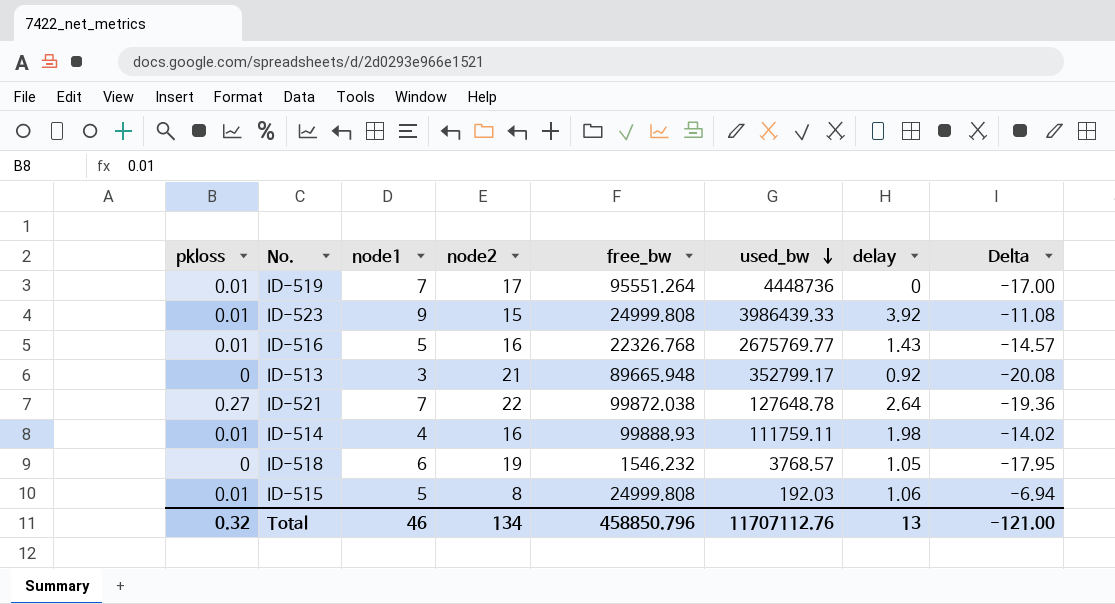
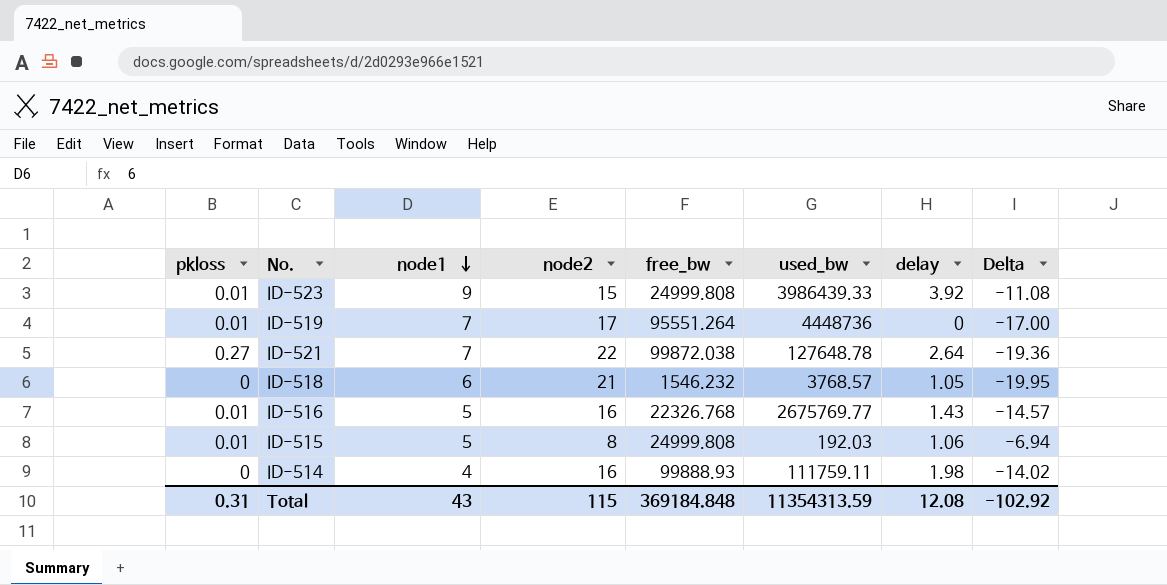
row order: used_bw descending -> node1 descending
row ID-513: 0 | 3 | 21 | 89665.948 | 352799.17 | 0.92 | -20.08 -> none
ID-518 | node2: 19 -> 21
ID-518 | Delta: -17.95 -> -19.95
ID-514 | pkloss: 0.01 -> 0
Total | pkloss: 0.32 -> 0.31
Total | node1: 46 -> 43
Total | node2: 134 -> 115
Total | free_bw: 458850.796 -> 369184.848
Total | used_bw: 11707112.76 -> 11354313.59
Total | delay: 13 -> 12.08
Total | Delta: -121.00 -> -102.92

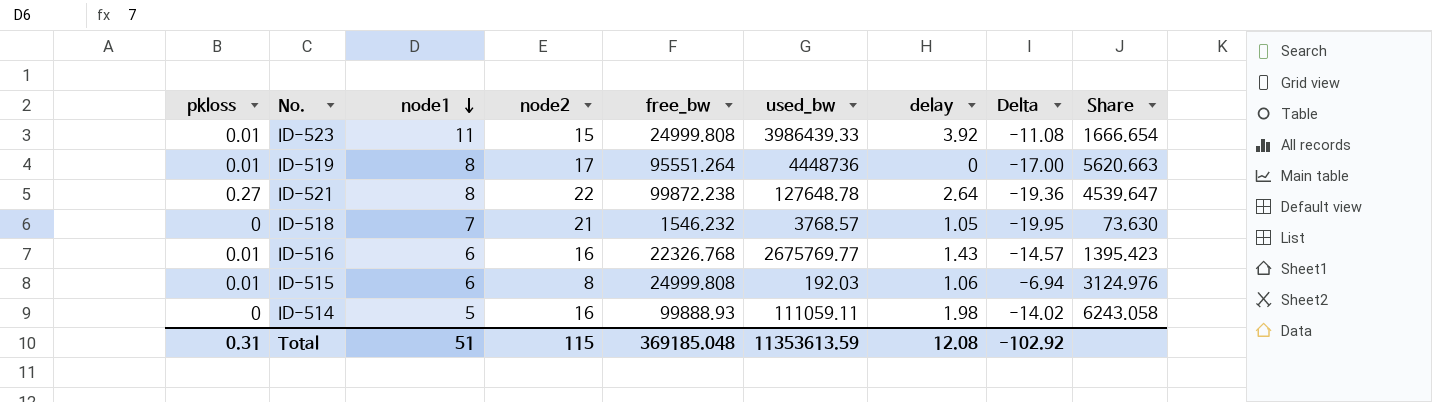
column Share | formula: none -> [free_bw] / [node2]
ID-523 | node1: 9 -> 11
ID-519 | node1: 7 -> 8
ID-521 | node1: 7 -> 8
ID-521 | free_bw: 99872.038 -> 99872.238
ID-518 | node1: 6 -> 7
ID-516 | node1: 5 -> 6
ID-515 | node1: 5 -> 6
ID-514 | node1: 4 -> 5
ID-514 | used_bw: 111759.11 -> 111059.11
Total | node1: 43 -> 51
Total | free_bw: 369184.848 -> 369185.048
Total | used_bw: 11354313.59 -> 11353613.59

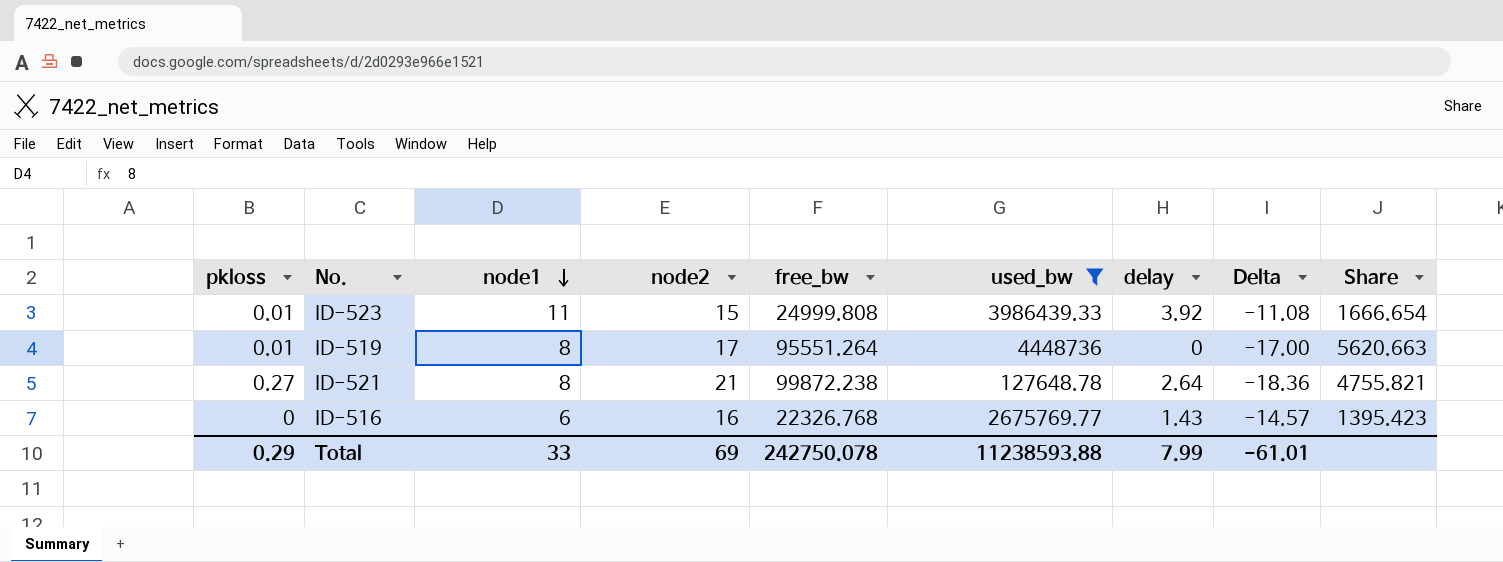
filter: none -> used_bw >= 127648.78
ID-521 | node2: 22 -> 21
ID-521 | Delta: -19.36 -> -18.36
ID-521 | Share: 4539.647 -> 4755.821
ID-516 | pkloss: 0.01 -> 0
Total | pkloss: 0.31 -> 0.29
Total | node1: 51 -> 33
Total | node2: 115 -> 69
Total | free_bw: 369185.048 -> 242750.078
Total | used_bw: 11353613.59 -> 11238593.88
Total | delay: 12.08 -> 7.99
Total | Delta: -102.92 -> -61.01

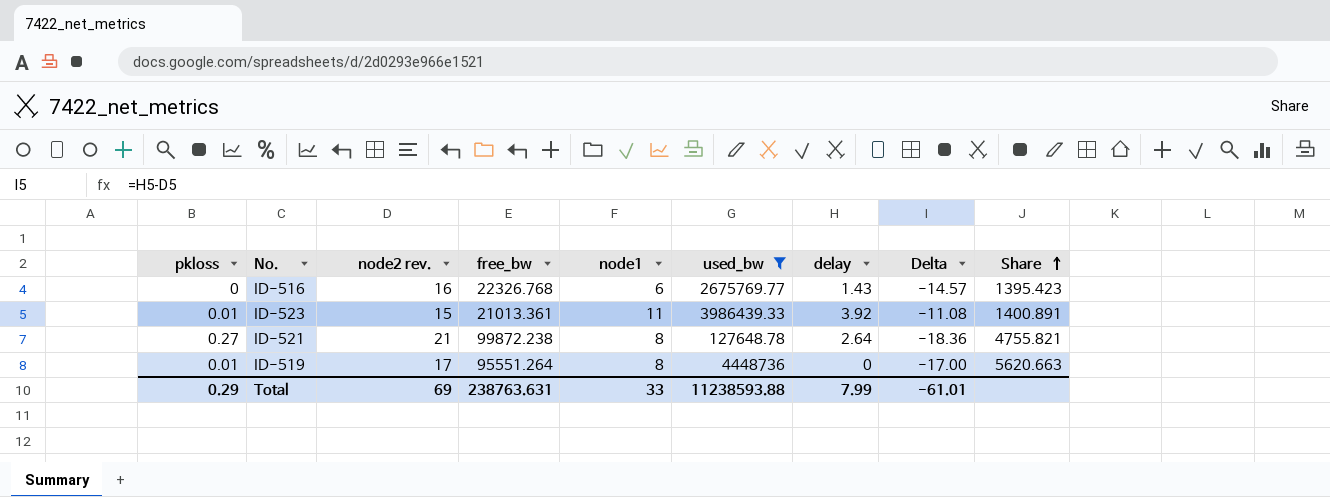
row order: node1 descending -> Share ascending
column name: node2 -> node2 rev.
column node1 | position: 3 -> 5
ID-523 | free_bw: 24999.808 -> 21013.361
ID-523 | Share: 1666.654 -> 1400.891
Total | free_bw: 242750.078 -> 238763.631

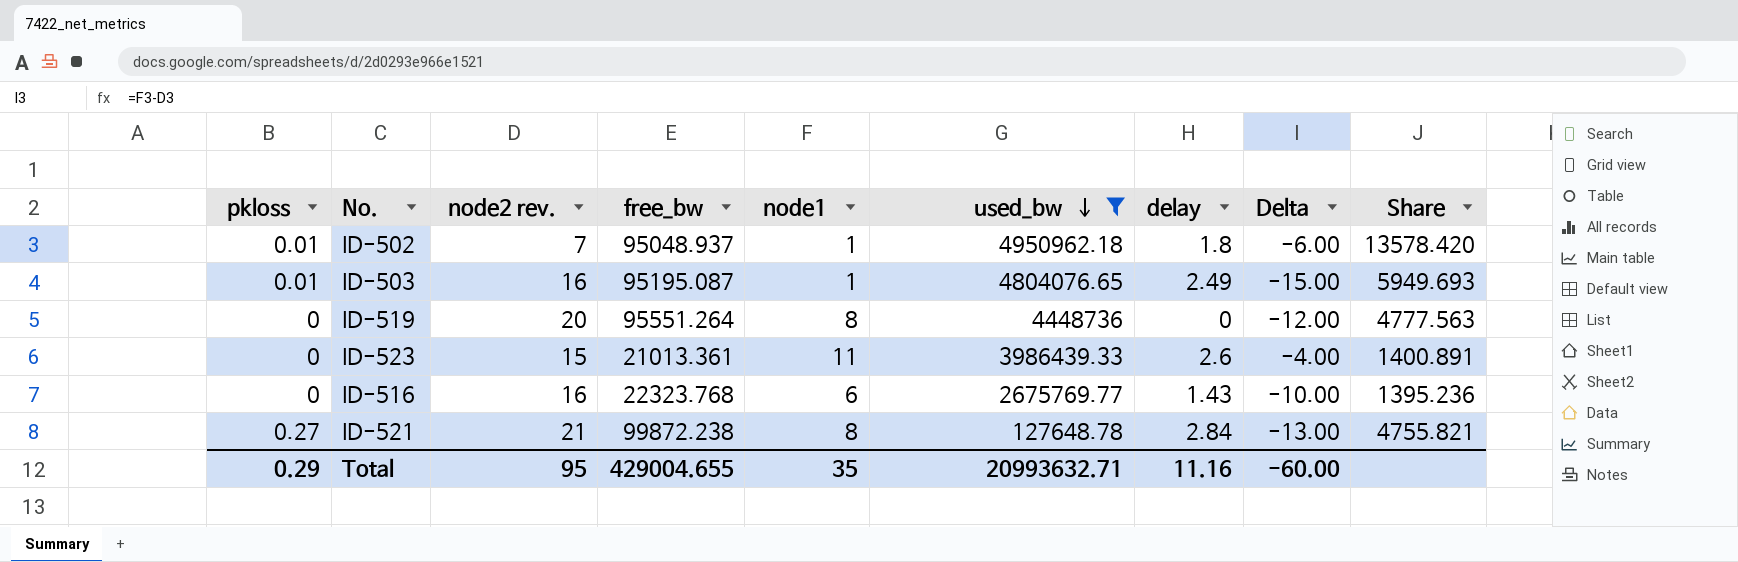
row order: Share ascending -> used_bw descending
column Delta | formula: [delay] - [node2 rev.] -> [node1] - [node2 rev.]
row ID-502: none -> 0.01 | 7 | 95048.937 | 1 | 4950962.18 | 1.8 | -6.00 | 13578.420
row ID-503: none -> 0.01 | 16 | 95195.087 | 1 | 4804076.65 | 2.49 | -15.00 | 5949.693
ID-519 | pkloss: 0.01 -> 0
ID-519 | node2 rev.: 17 -> 20
ID-519 | Share: 5620.663 -> 4777.563
ID-523 | pkloss: 0.01 -> 0
ID-523 | delay: 3.92 -> 2.6
ID-516 | free_bw: 22326.768 -> 22323.768
ID-516 | Share: 1395.423 -> 1395.236
ID-521 | delay: 2.64 -> 2.84
Total | node2 rev.: 69 -> 95
Total | free_bw: 238763.631 -> 429004.655
Total | node1: 33 -> 35
Total | used_bw: 11238593.88 -> 20993632.71
Total | delay: 7.99 -> 11.16
Total | Delta: -61.01 -> -60.00

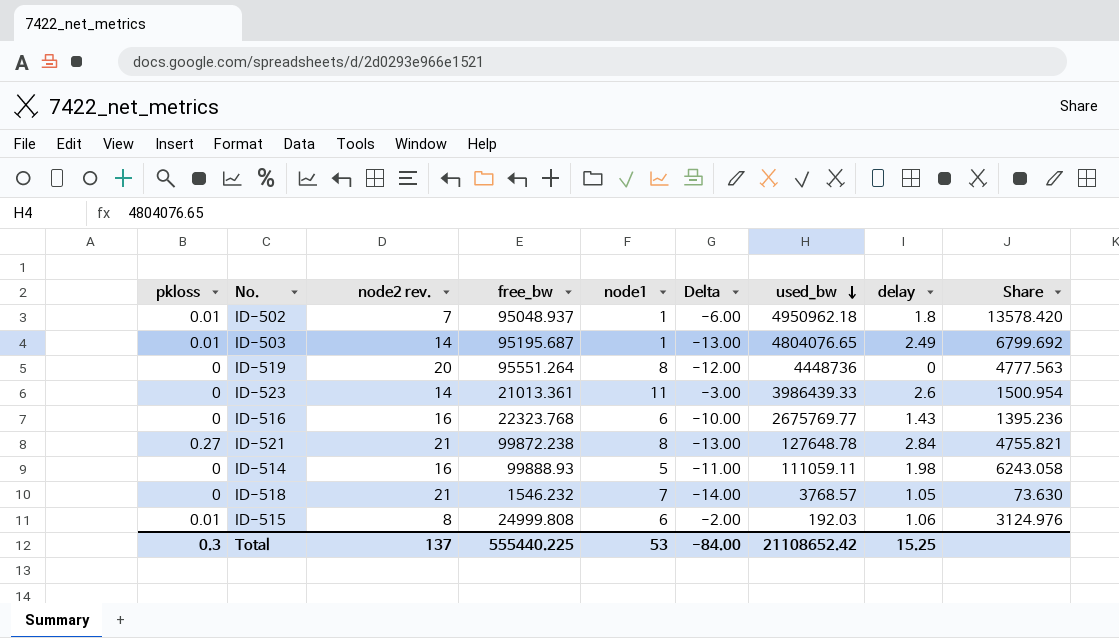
filter: used_bw >= 127648.78 -> none
column Delta | position: 8 -> 6
ID-503 | node2 rev.: 16 -> 14
ID-503 | free_bw: 95195.087 -> 95195.687
ID-503 | Delta: -15.00 -> -13.00
ID-503 | Share: 5949.693 -> 6799.692
ID-523 | node2 rev.: 15 -> 14
ID-523 | Delta: -4.00 -> -3.00
ID-523 | Share: 1400.891 -> 1500.954
Total | pkloss: 0.29 -> 0.3
Total | node2 rev.: 95 -> 137
Total | free_bw: 429004.655 -> 555440.225
Total | node1: 35 -> 53
Total | Delta: -60.00 -> -84.00
Total | used_bw: 20993632.71 -> 21108652.42
Total | delay: 11.16 -> 15.25

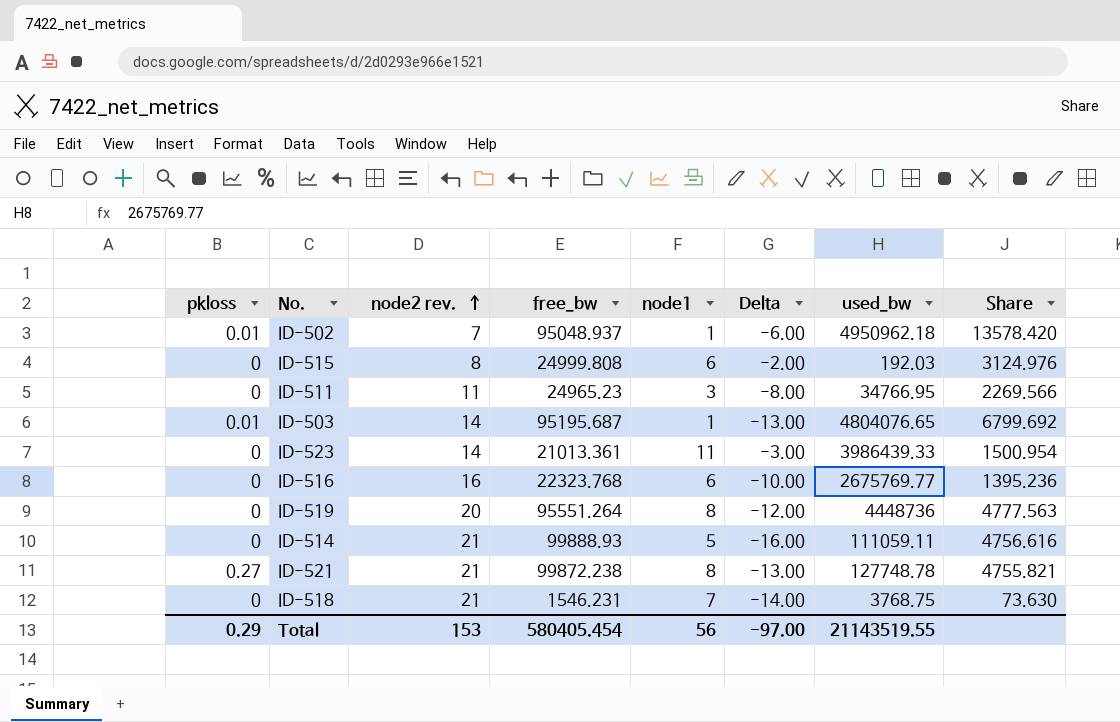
row order: used_bw descending -> node2 rev. ascending
column delay | position: 8 -> none
ID-515 | pkloss: 0.01 -> 0
row ID-511: none -> 0 | 11 | 24965.23 | 3 | -8.00 | 34766.95 | 2269.566
ID-514 | node2 rev.: 16 -> 21
ID-514 | Delta: -11.00 -> -16.00
ID-514 | Share: 6243.058 -> 4756.616
ID-521 | used_bw: 127648.78 -> 127748.78
ID-518 | free_bw: 1546.232 -> 1546.231
ID-518 | used_bw: 3768.57 -> 3768.75
Total | pkloss: 0.3 -> 0.29
Total | node2 rev.: 137 -> 153
Total | free_bw: 555440.225 -> 580405.454
Total | node1: 53 -> 56
Total | Delta: -84.00 -> -97.00
Total | used_bw: 21108652.42 -> 21143519.55

